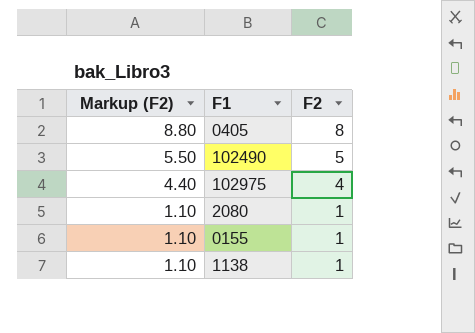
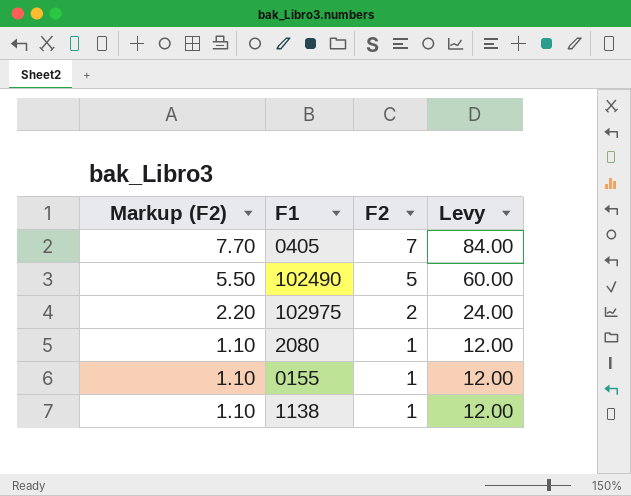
column Levy | formula: none -> [F2] * 12
0405 | Markup (F2): 8.80 -> 7.70
0405 | F2: 8 -> 7
102975 | Markup (F2): 4.40 -> 2.20
102975 | F2: 4 -> 2

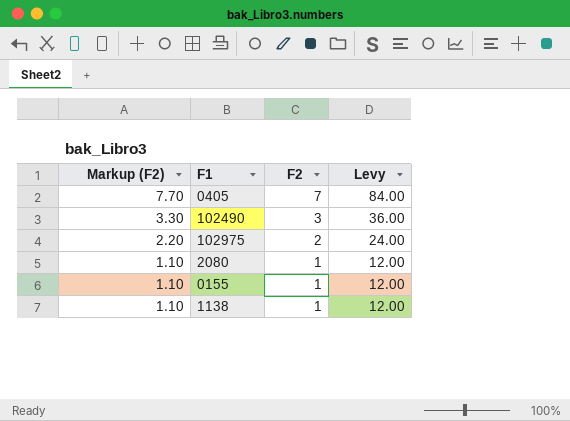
102490 | Markup (F2): 5.50 -> 3.30
102490 | F2: 5 -> 3
102490 | Levy: 60.00 -> 36.00

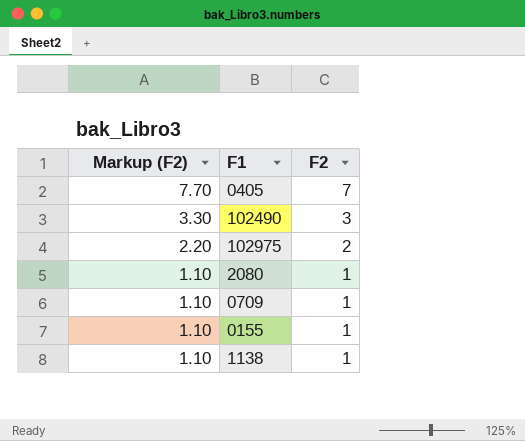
column Levy | formula: [F2] * 12 -> none
row 0709: none -> 1.10 | 1

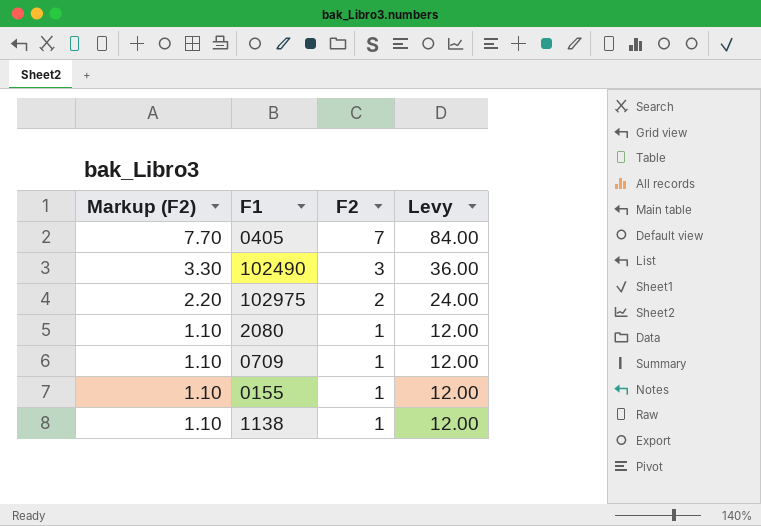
column Levy | formula: none -> [F2] * 12

